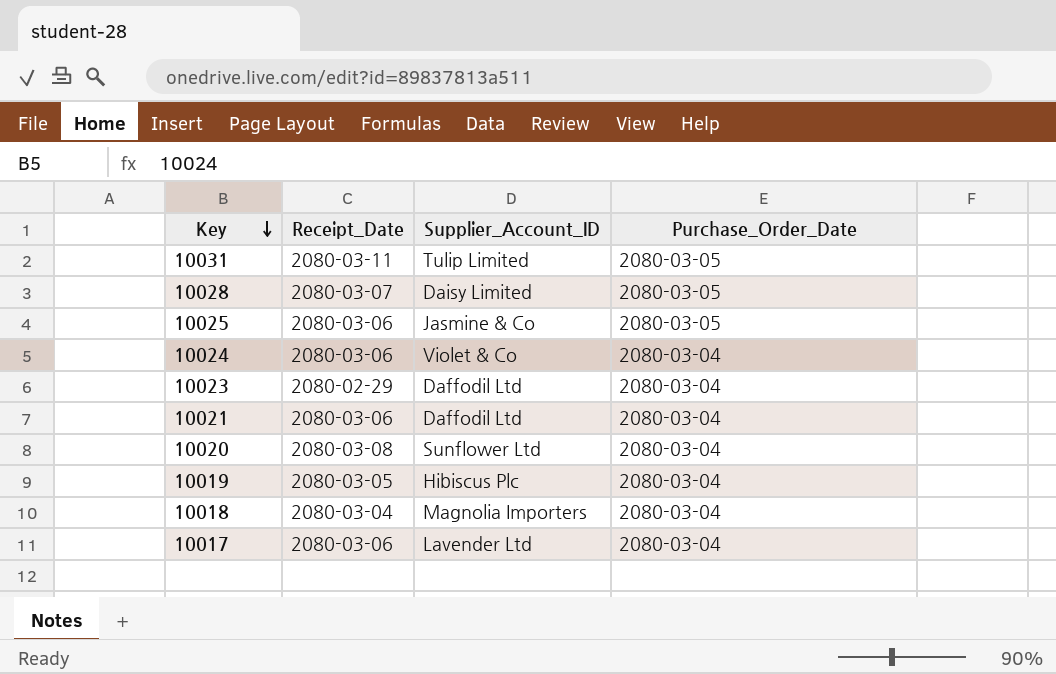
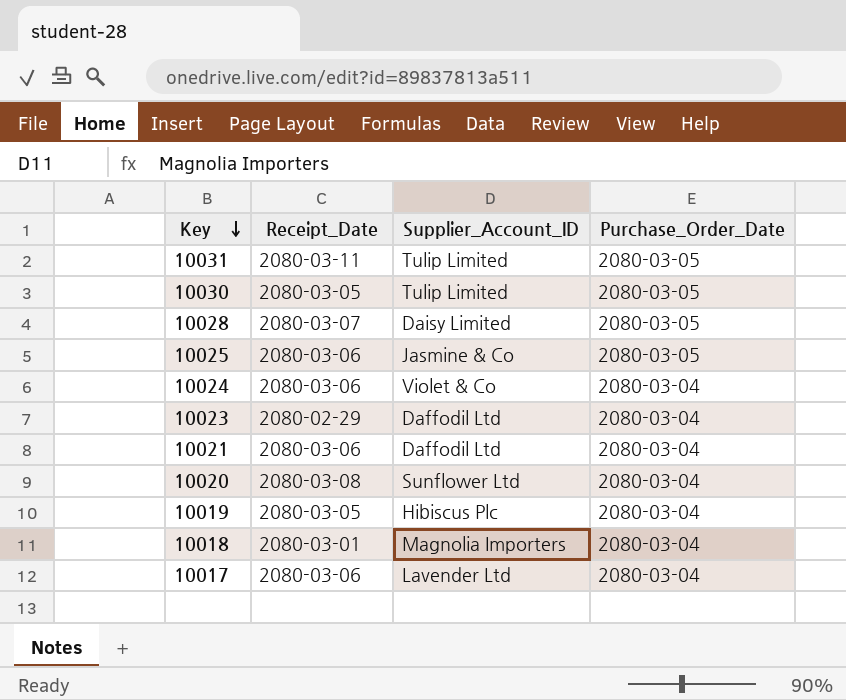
row 10030: none -> 2080-03-05 | Tulip Limited | 2080-03-05
10018 | Receipt_Date: 2080-03-04 -> 2080-03-01

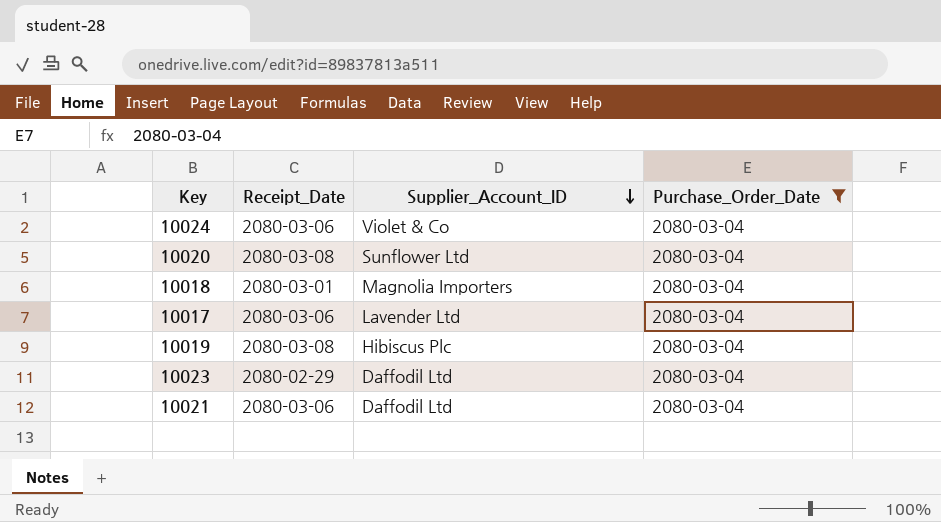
filter: none -> Purchase_Order_Date = 2080-03-04
row order: Key descending -> Supplier_Account_ID descending
10019 | Receipt_Date: 2080-03-05 -> 2080-03-08

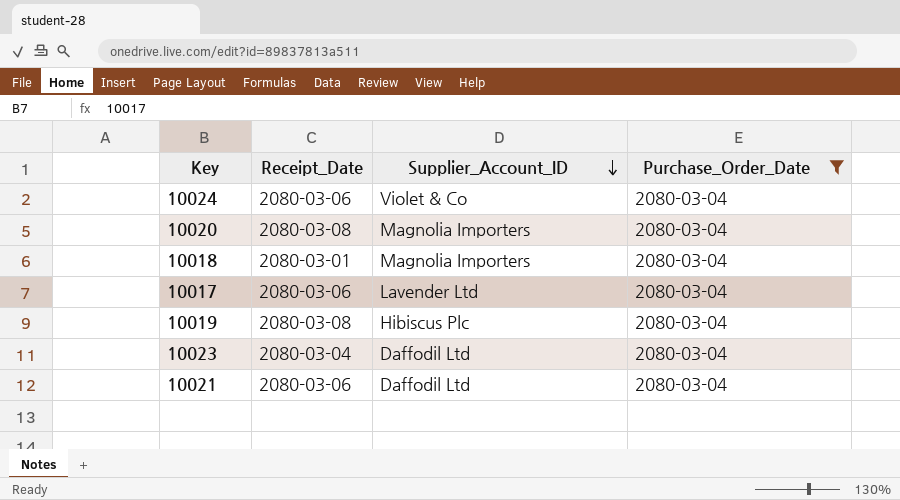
10020 | Supplier_Account_ID: Sunflower Ltd -> Magnolia Importers
10023 | Receipt_Date: 2080-02-29 -> 2080-03-04

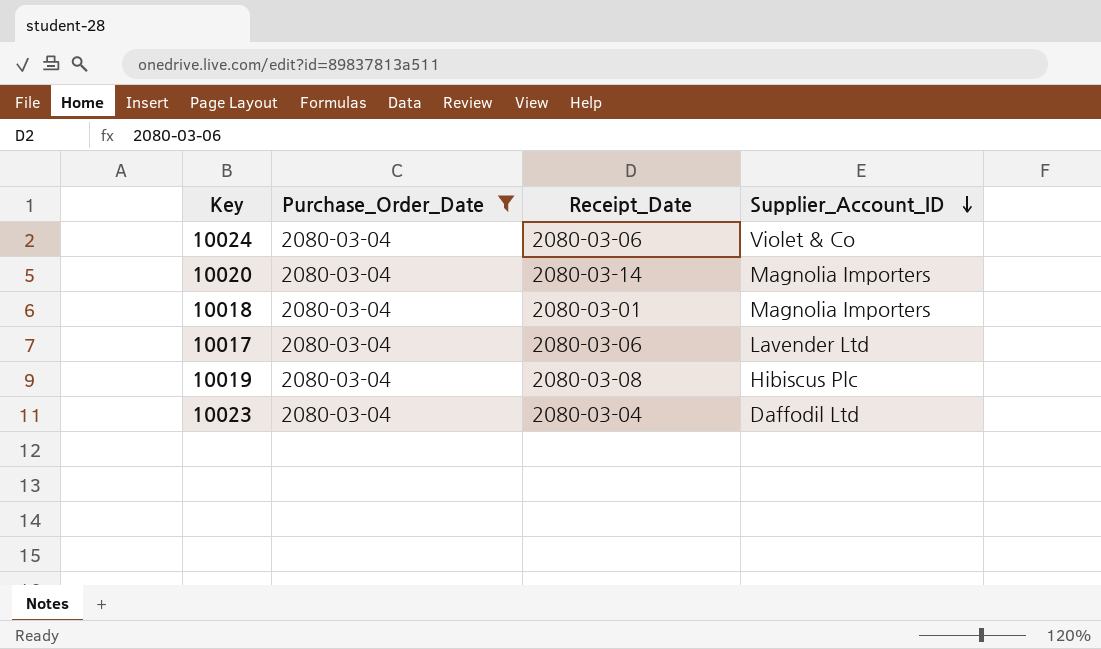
column Purchase_Order_Date | position: 4 -> 2
row 10021: 2080-03-06 | Daffodil Ltd | 2080-03-04 -> none
10020 | Receipt_Date: 2080-03-08 -> 2080-03-14

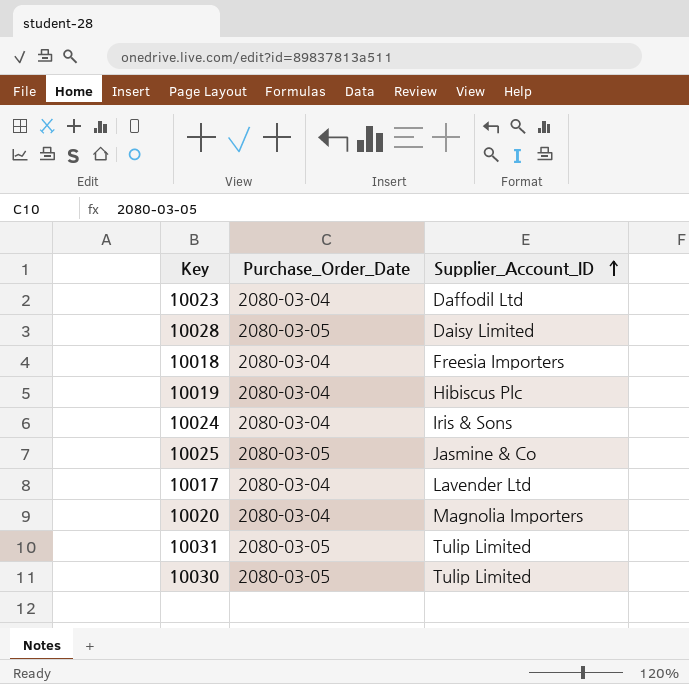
filter: Purchase_Order_Date = 2080-03-04 -> none
row order: Supplier_Account_ID descending -> Supplier_Account_ID ascending
column Receipt_Date | position: 3 -> none
10018 | Supplier_Account_ID: Magnolia Importers -> Freesia Importers
10024 | Supplier_Account_ID: Violet & Co -> Iris & Sons

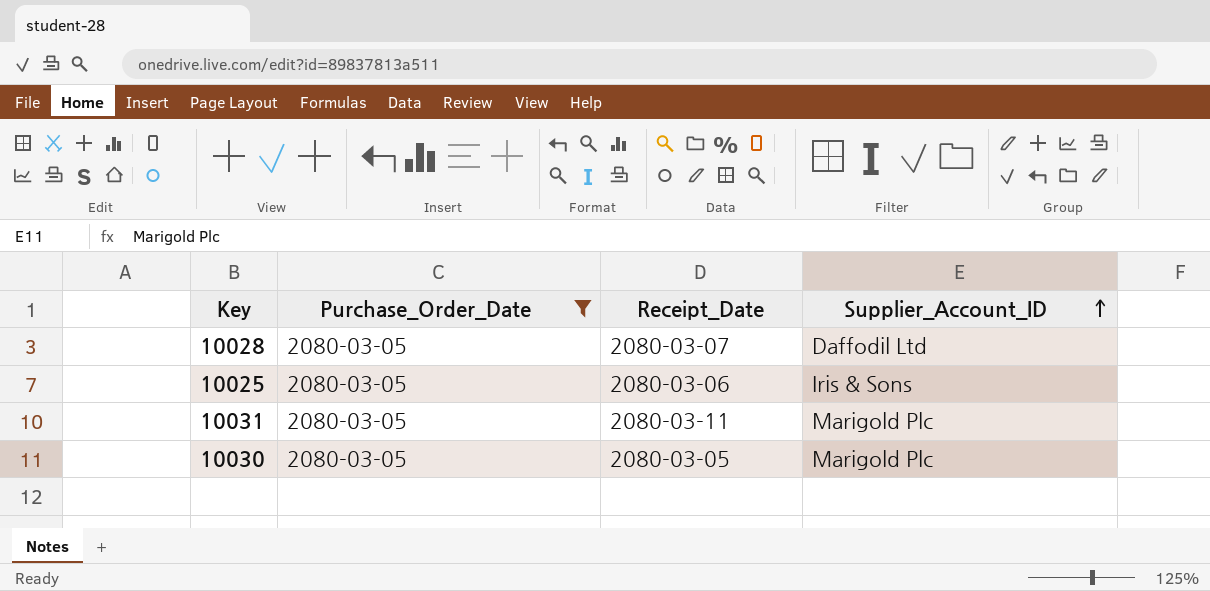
filter: none -> Purchase_Order_Date = 2080-03-05
column Receipt_Date | position: none -> 3
10028 | Supplier_Account_ID: Daisy Limited -> Daffodil Ltd
10025 | Supplier_Account_ID: Jasmine & Co -> Iris & Sons
10031 | Supplier_Account_ID: Tulip Limited -> Marigold Plc
10030 | Supplier_Account_ID: Tulip Limited -> Marigold Plc

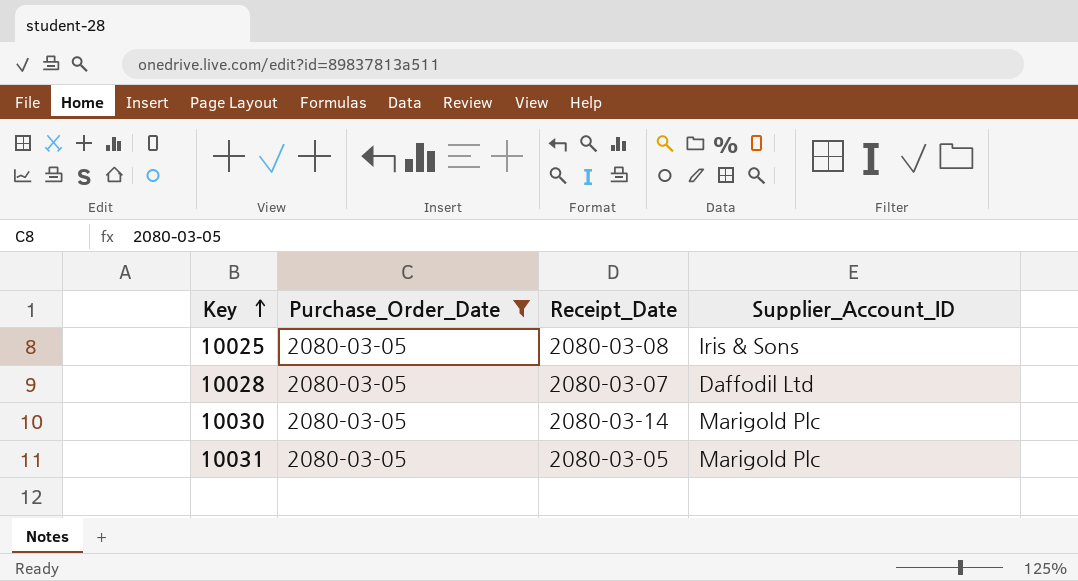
row order: Supplier_Account_ID ascending -> Key ascending
10025 | Receipt_Date: 2080-03-06 -> 2080-03-08
10030 | Receipt_Date: 2080-03-05 -> 2080-03-14
10031 | Receipt_Date: 2080-03-11 -> 2080-03-05

